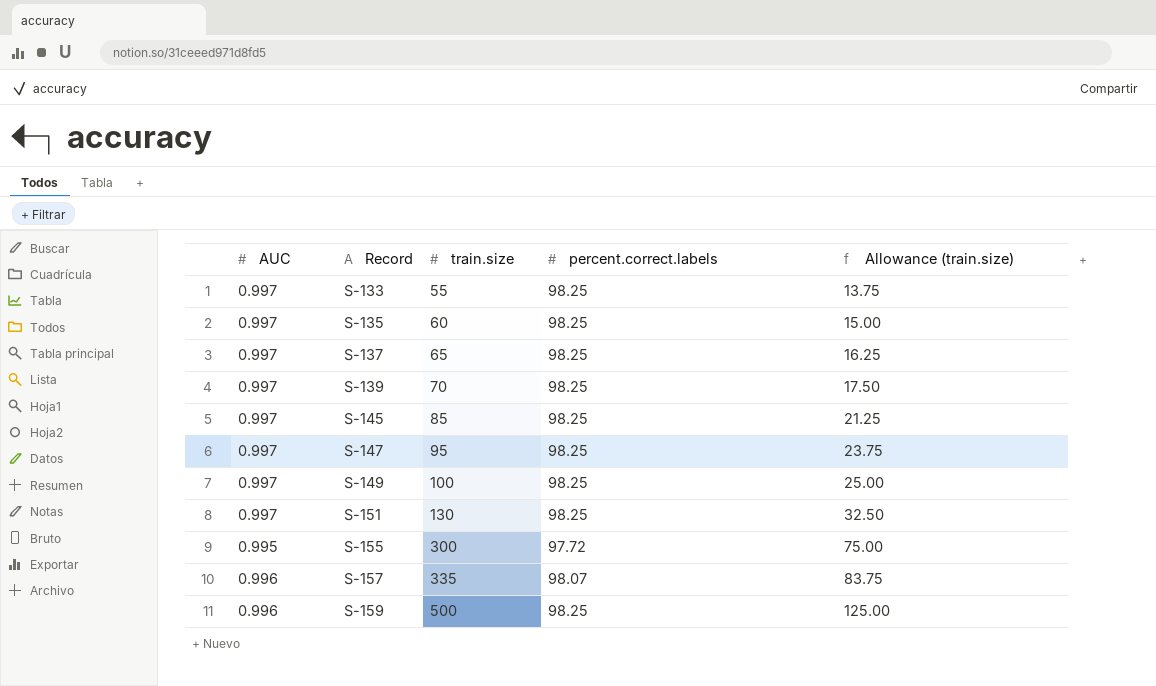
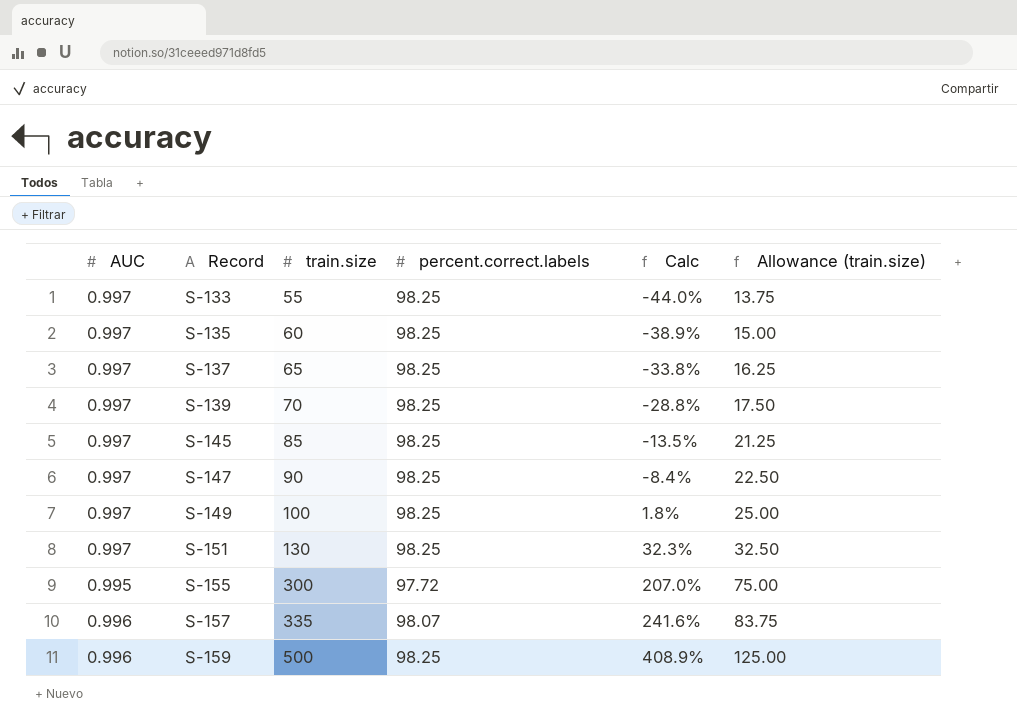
column Calc | formula: none -> ([train.size] - [percent.correct.labels]) / [percent.correct.labels]
S-147 | train.size: 95 -> 90
S-147 | Allowance (train.size): 23.75 -> 22.50

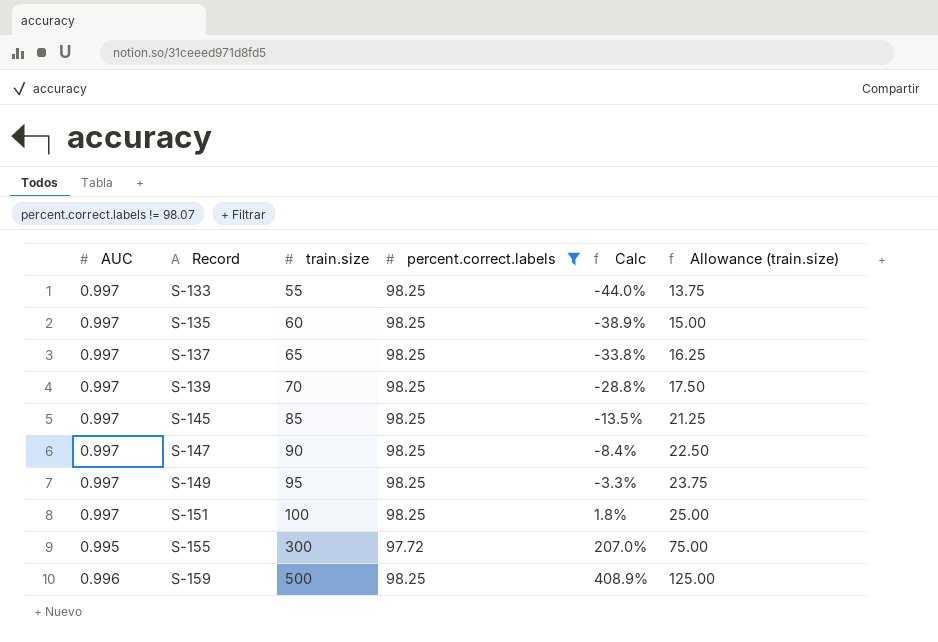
filter: none -> percent.correct.labels != 98.07
S-149 | train.size: 100 -> 95
S-149 | Calc: 1.8% -> -3.3%
S-149 | Allowance (train.size): 25.00 -> 23.75
S-151 | train.size: 130 -> 100
S-151 | Calc: 32.3% -> 1.8%
S-151 | Allowance (train.size): 32.50 -> 25.00

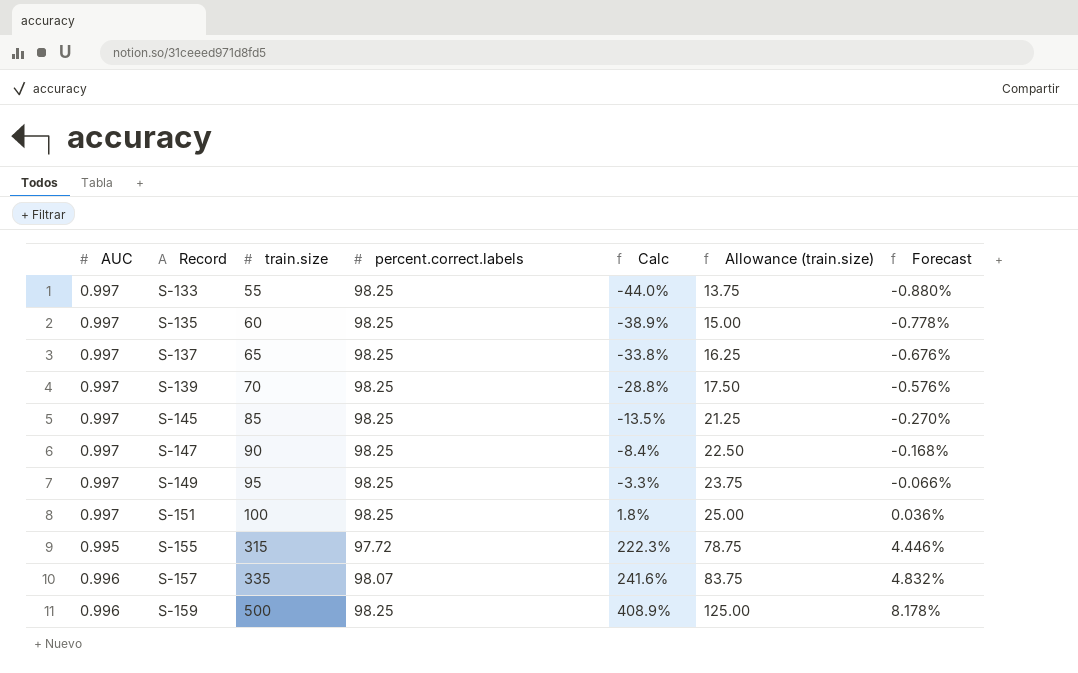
filter: percent.correct.labels != 98.07 -> none
column Forecast | formula: none -> [Calc] * 0.02
S-155 | train.size: 300 -> 315
S-155 | Calc: 207.0% -> 222.3%
S-155 | Allowance (train.size): 75.00 -> 78.75

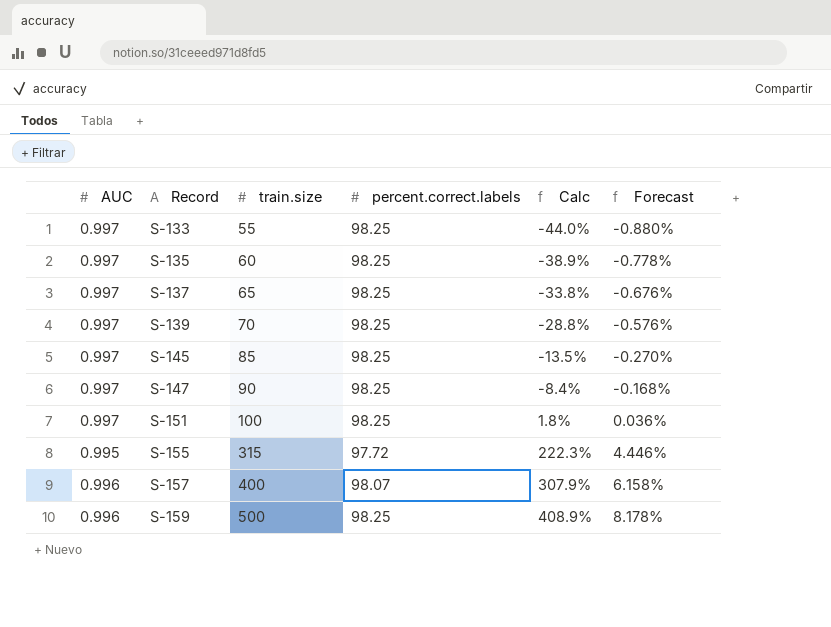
column Allowance (train.size) | formula: [train.size] * 0.25 -> none
row S-149: 0.997 | 95 | 98.25 | -3.3% | 23.75 | -0.066% -> none
S-157 | train.size: 335 -> 400
S-157 | Calc: 241.6% -> 307.9%
S-157 | Forecast: 4.832% -> 6.158%

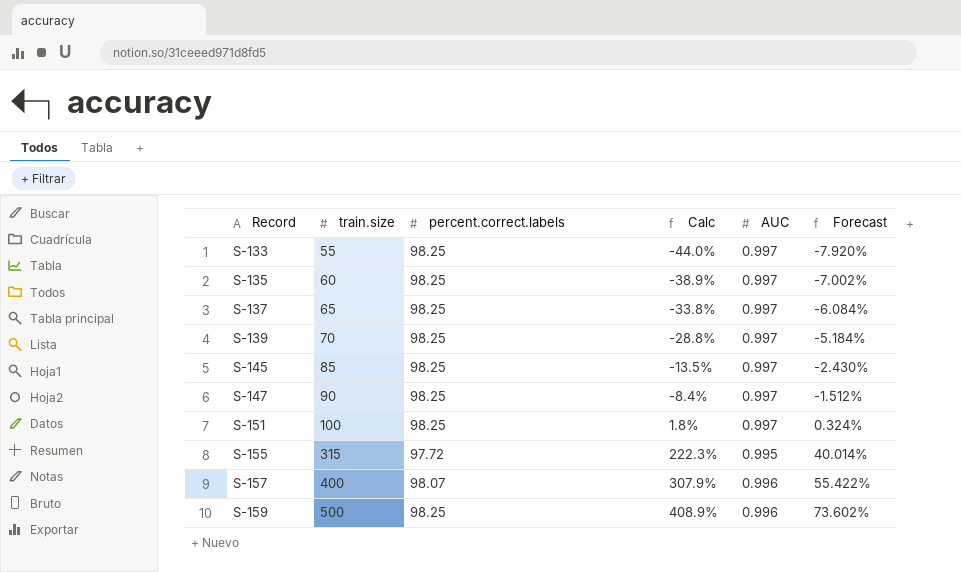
column AUC | position: 1 -> 5
column Forecast | formula: [Calc] * 0.02 -> [Calc] * 0.18

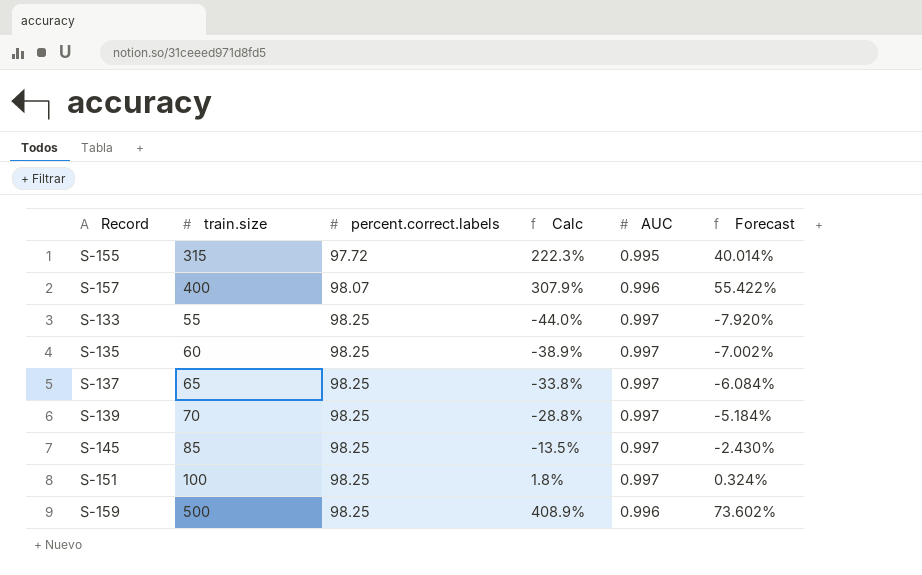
row order: Record ascending -> percent.correct.labels ascending
row S-147: 90 | 98.25 | -8.4% | 0.997 | -1.512% -> none

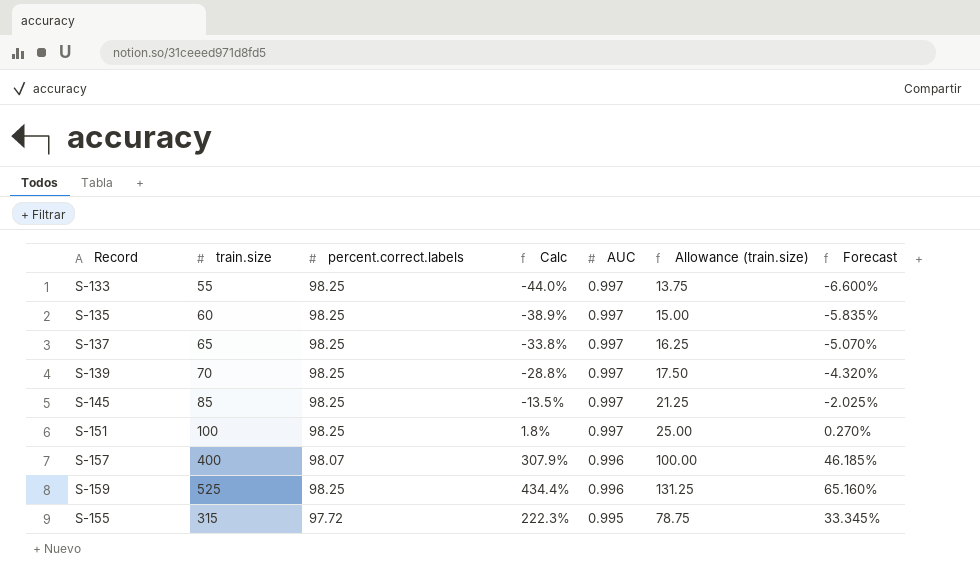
row order: percent.correct.labels ascending -> AUC descending
column Allowance (train.size) | formula: none -> [train.size] * 0.25
column Forecast | formula: [Calc] * 0.18 -> [Calc] * 0.15
S-159 | train.size: 500 -> 525
S-159 | Calc: 408.9% -> 434.4%

